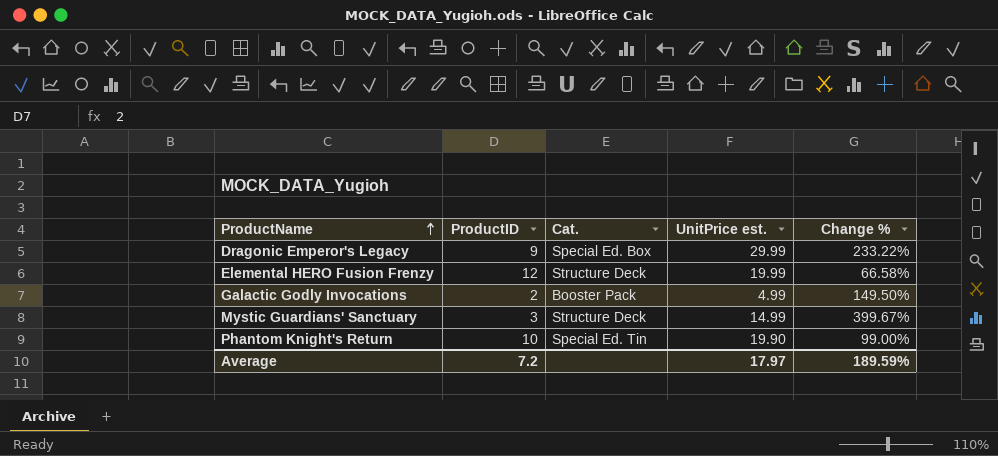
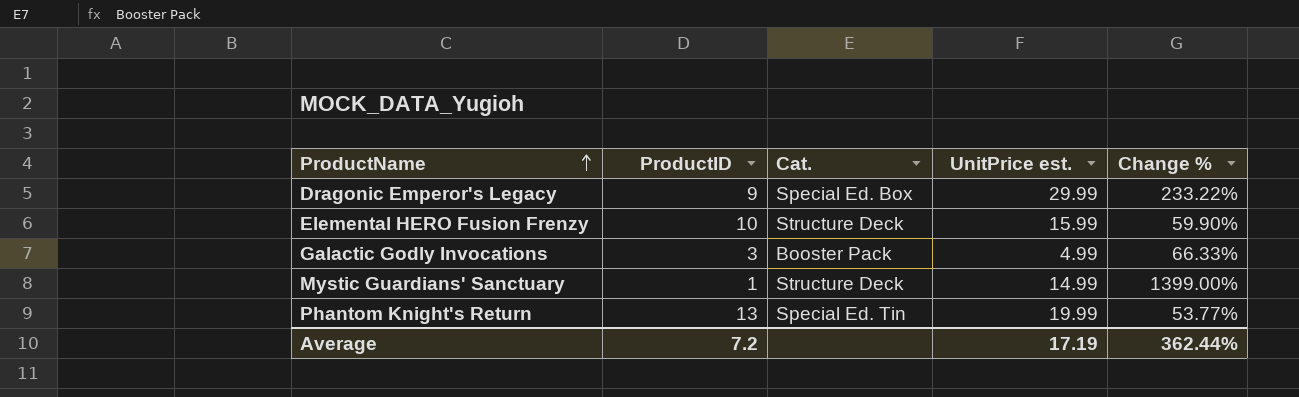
Elemental HERO Fusion Frenzy | ProductID: 12 -> 10
Elemental HERO Fusion Frenzy | UnitPrice est.: 19.99 -> 15.99
Elemental HERO Fusion Frenzy | Change %: 66.58% -> 59.90%
Galactic Godly Invocations | ProductID: 2 -> 3
Galactic Godly Invocations | Change %: 149.50% -> 66.33%
Mystic Guardians' Sanctuary | ProductID: 3 -> 1
Mystic Guardians' Sanctuary | Change %: 399.67% -> 1399.00%
Phantom Knight's Return | ProductID: 10 -> 13
Phantom Knight's Return | UnitPrice est.: 19.90 -> 19.99
Phantom Knight's Return | Change %: 99.00% -> 53.77%
Average | UnitPrice est.: 17.97 -> 17.19
Average | Change %: 189.59% -> 362.44%

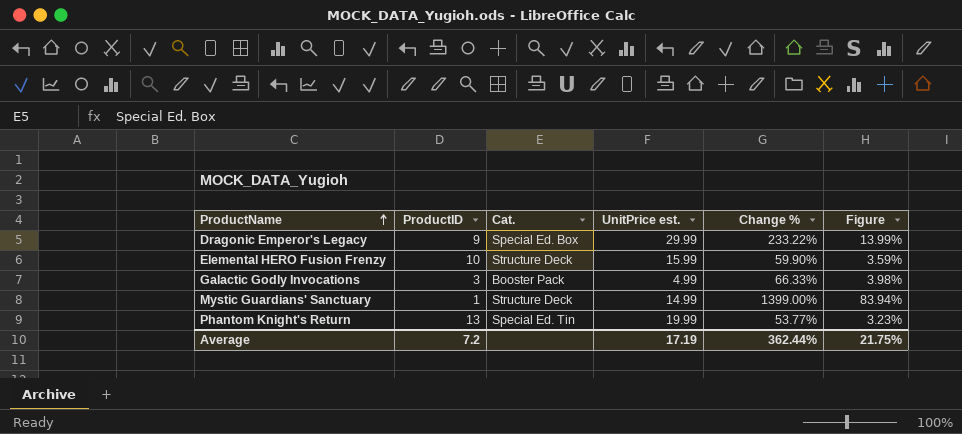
column Figure | formula: none -> [Change %] * 0.06

